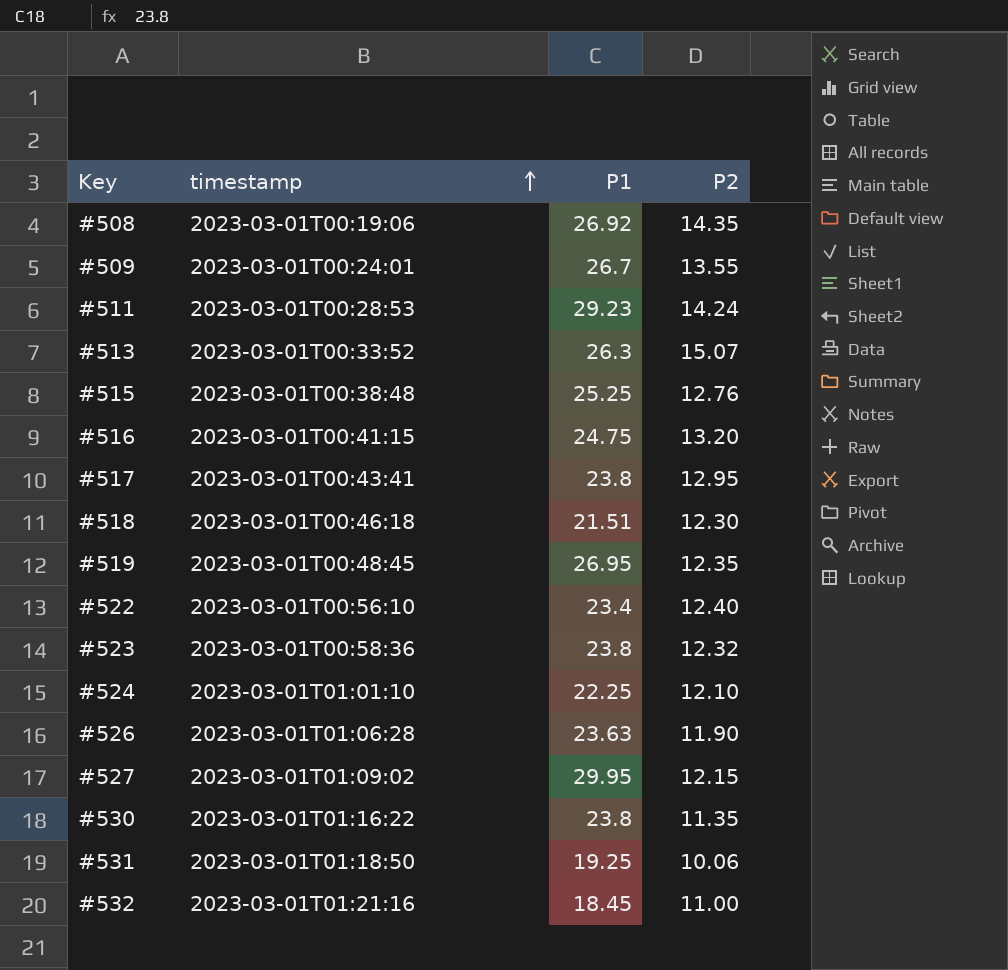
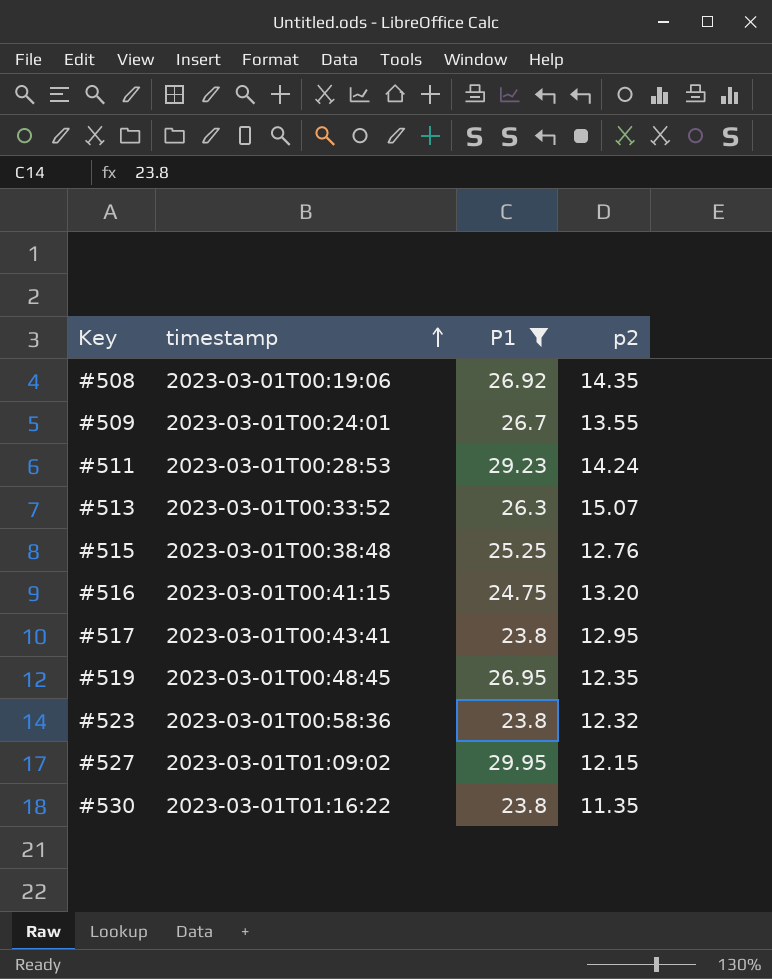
filter: none -> P1 >= 23.8
column name: P2 -> p2

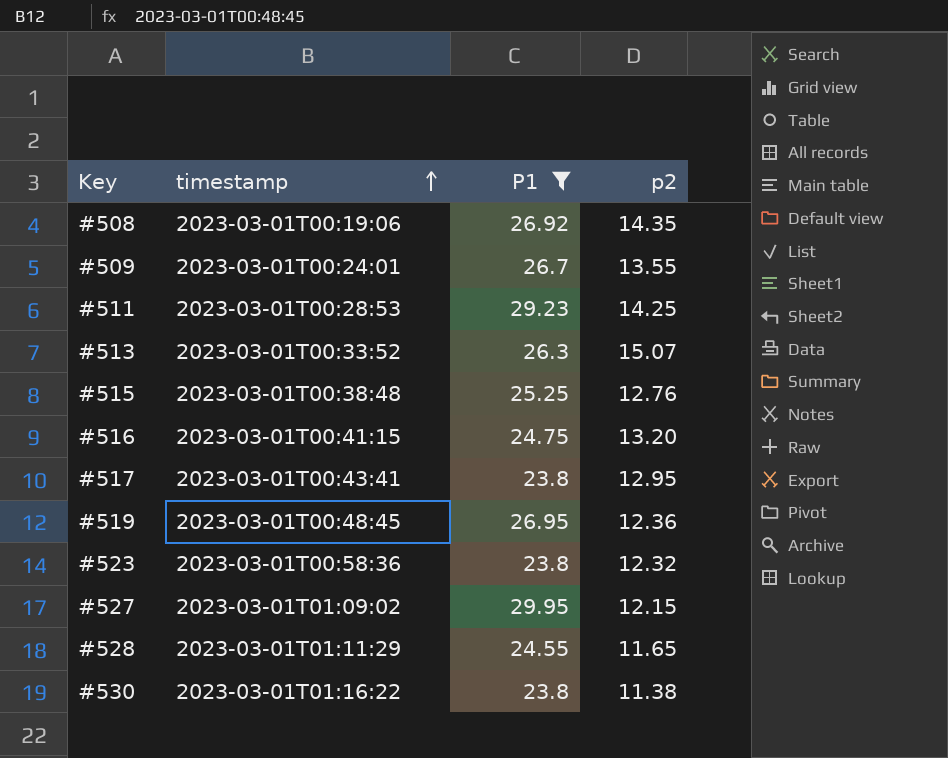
#511 | p2: 14.24 -> 14.25
#519 | p2: 12.35 -> 12.36
row #528: none -> 2023-03-01T01:11:29 | 24.55 | 11.65
#530 | p2: 11.35 -> 11.38

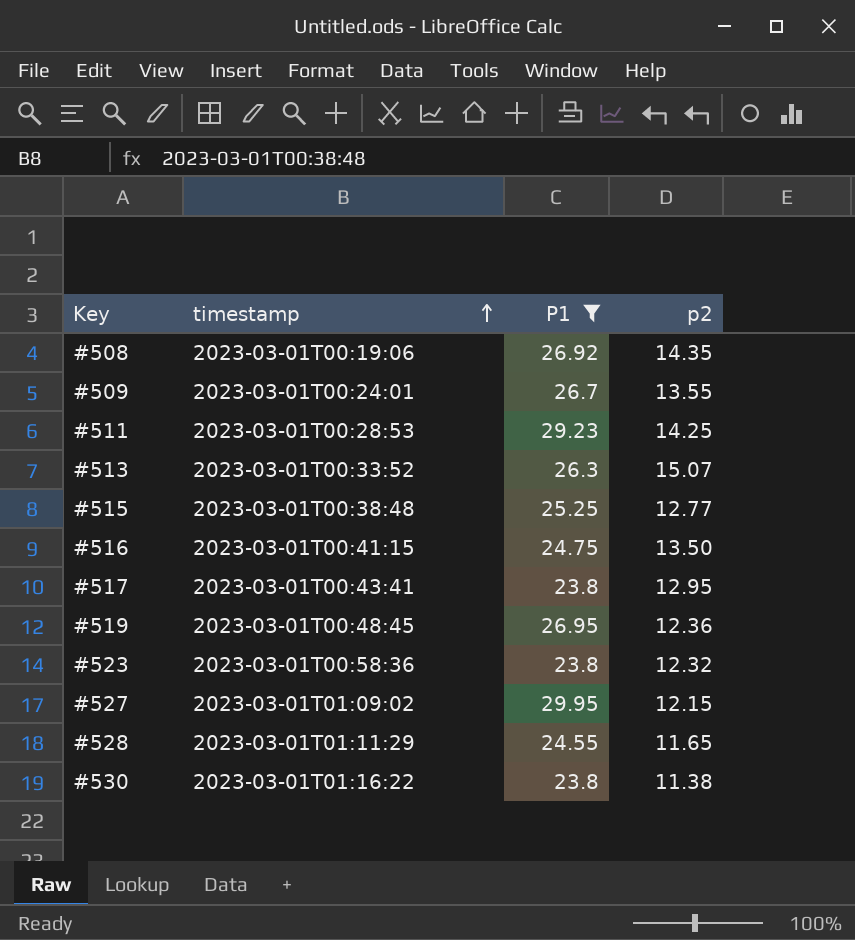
#515 | p2: 12.76 -> 12.77
#516 | p2: 13.20 -> 13.50

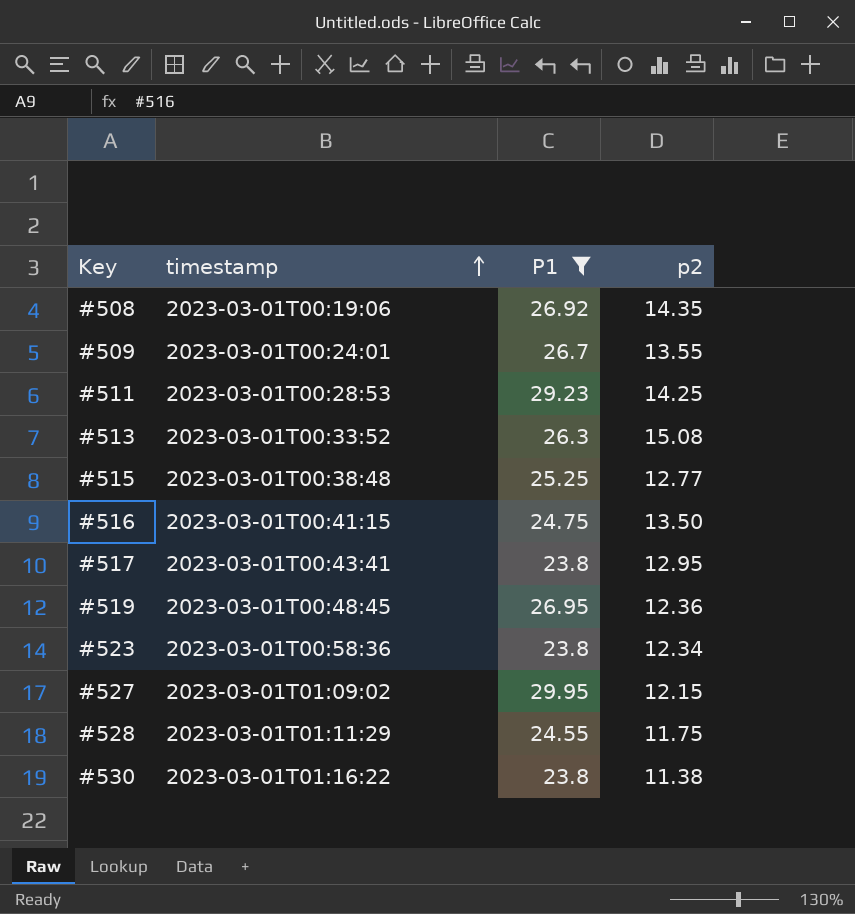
#513 | p2: 15.07 -> 15.08
#523 | p2: 12.32 -> 12.34
#528 | p2: 11.65 -> 11.75

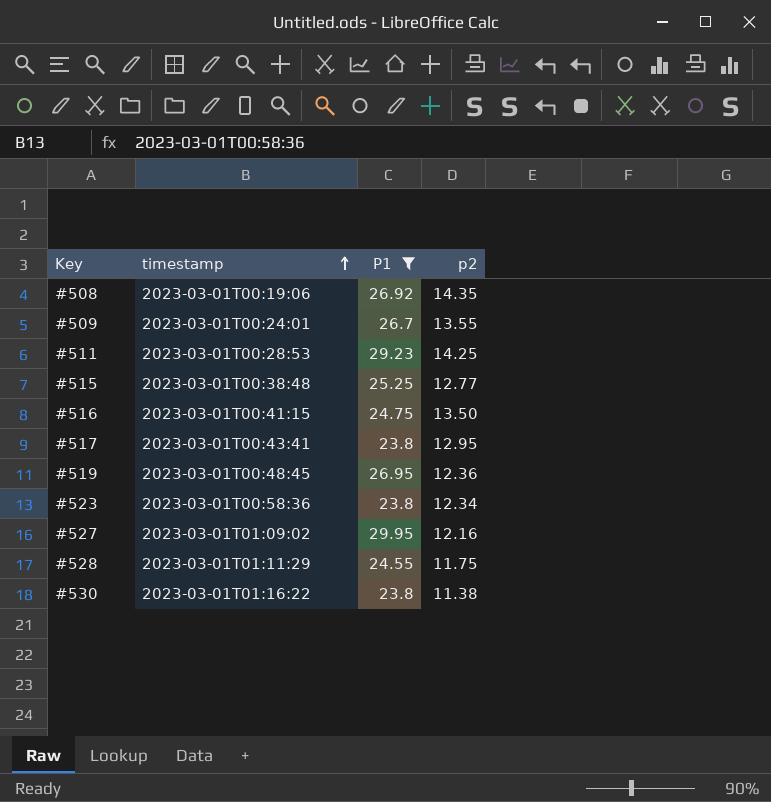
row #513: 2023-03-01T00:33:52 | 26.3 | 15.08 -> none
#527 | p2: 12.15 -> 12.16

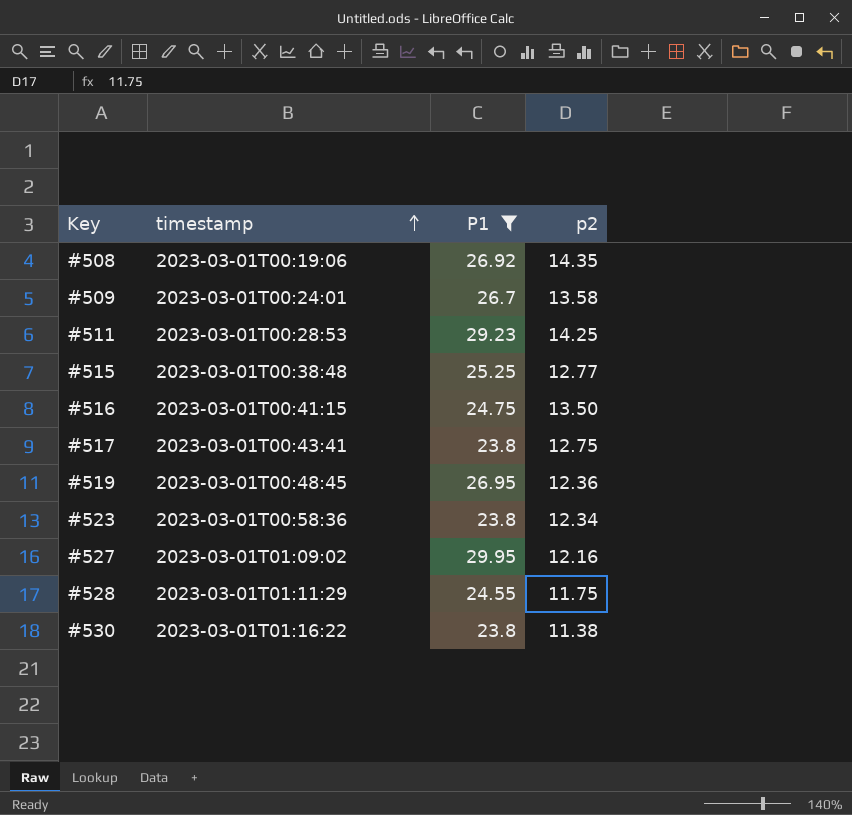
#509 | p2: 13.55 -> 13.58
#517 | p2: 12.95 -> 12.75

